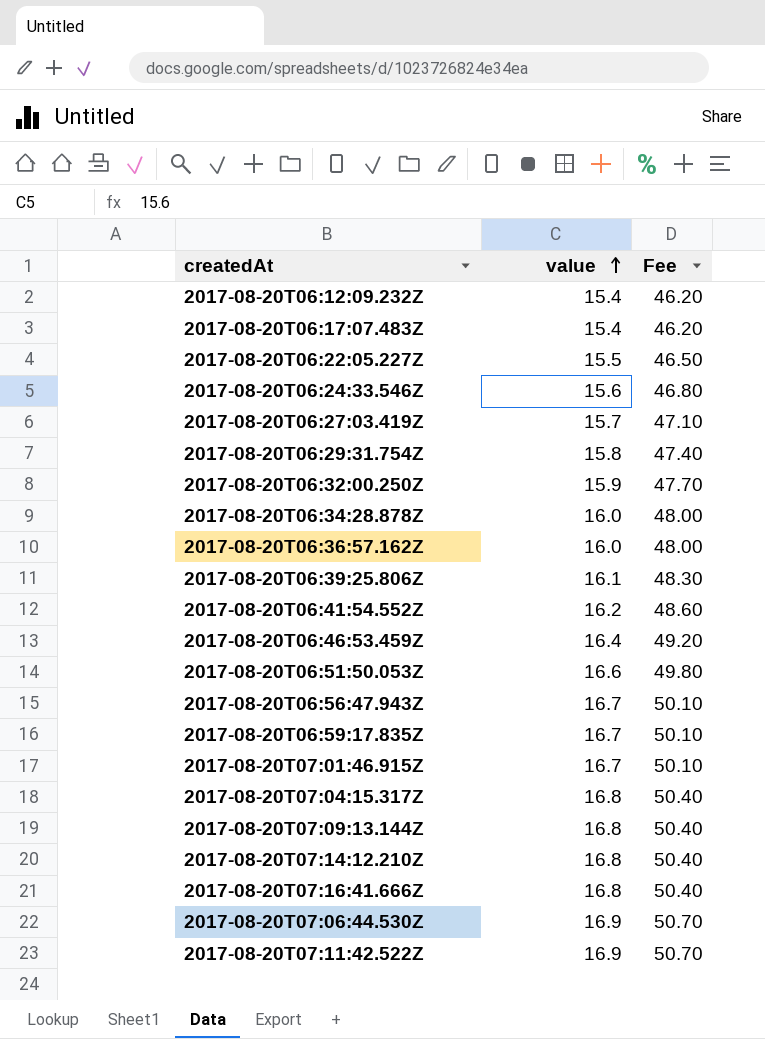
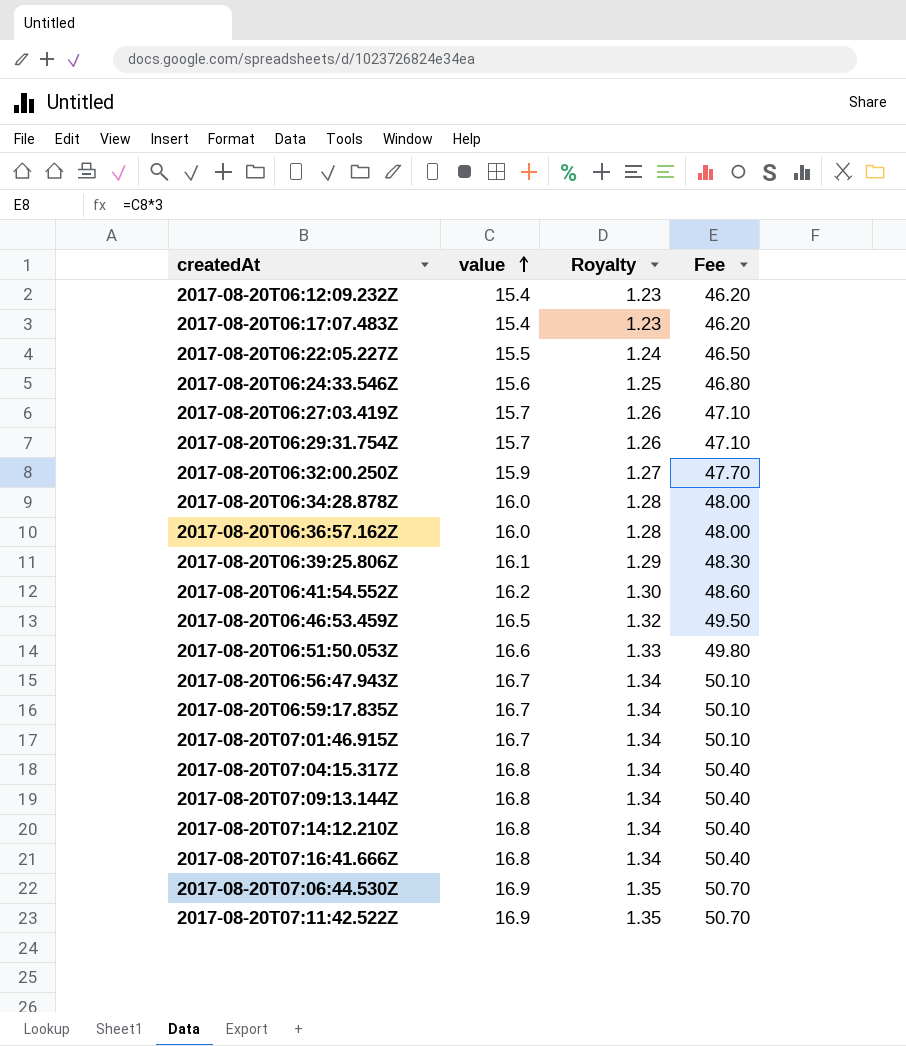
column Royalty | formula: none -> [value] * 0.08
2017-08-20T06:29:31.754Z | value: 15.8 -> 15.7
2017-08-20T06:29:31.754Z | Fee: 47.40 -> 47.10
2017-08-20T06:46:53.459Z | value: 16.4 -> 16.5
2017-08-20T06:46:53.459Z | Fee: 49.20 -> 49.50

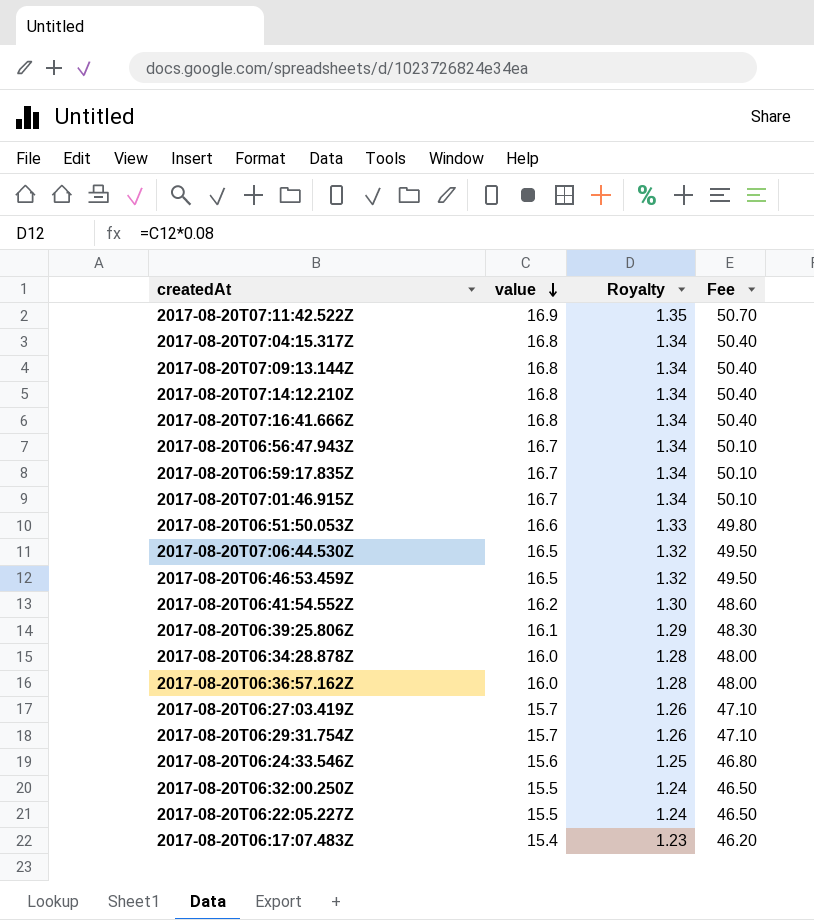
row order: value ascending -> value descending
row 2017-08-20T06:12:09.232Z: 15.4 | 1.23 | 46.20 -> none
2017-08-20T07:06:44.530Z | value: 16.9 -> 16.5
2017-08-20T07:06:44.530Z | Royalty: 1.35 -> 1.32
2017-08-20T07:06:44.530Z | Fee: 50.70 -> 49.50
2017-08-20T06:32:00.250Z | value: 15.9 -> 15.5
2017-08-20T06:32:00.250Z | Royalty: 1.27 -> 1.24
2017-08-20T06:32:00.250Z | Fee: 47.70 -> 46.50

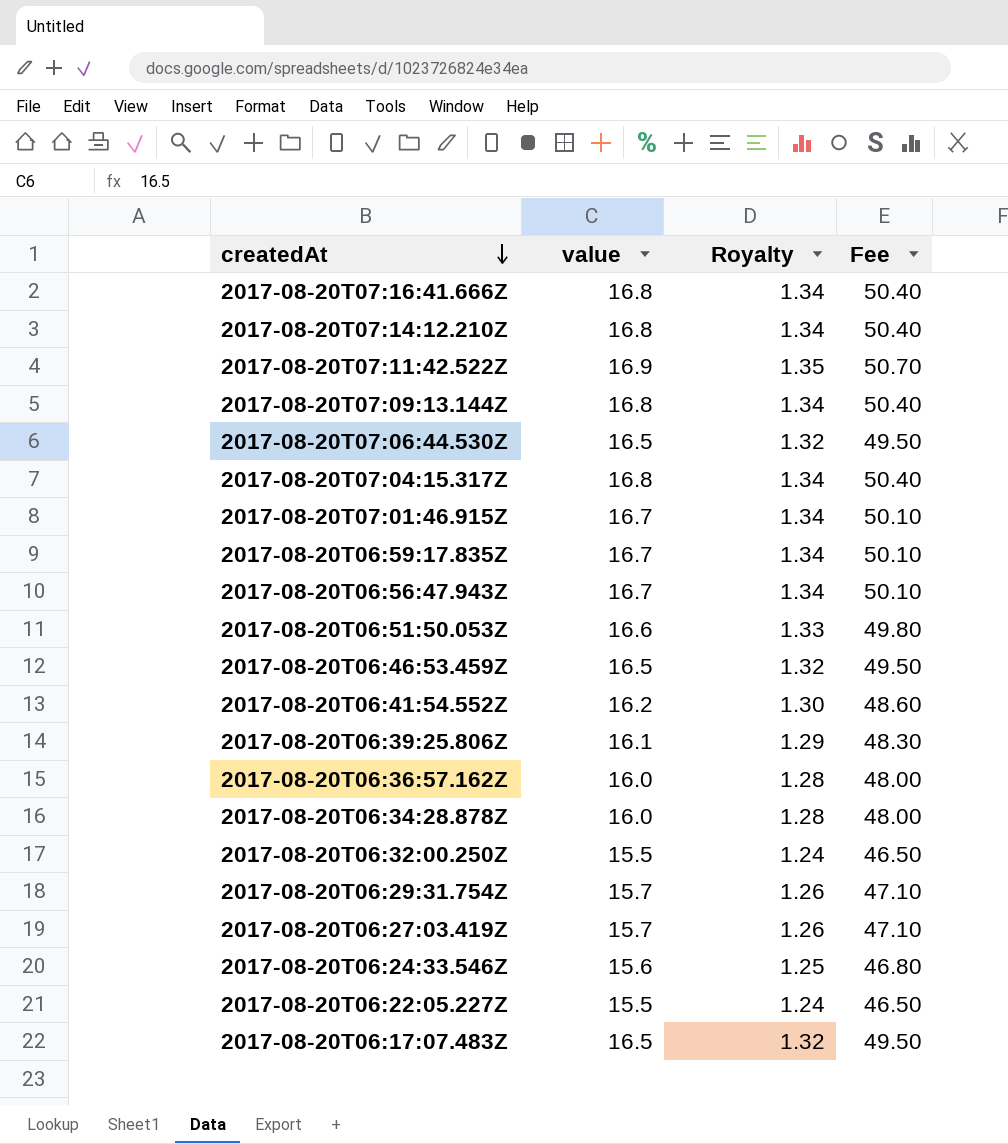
row order: value descending -> createdAt descending
2017-08-20T06:17:07.483Z | value: 15.4 -> 16.5
2017-08-20T06:17:07.483Z | Royalty: 1.23 -> 1.32
2017-08-20T06:17:07.483Z | Fee: 46.20 -> 49.50

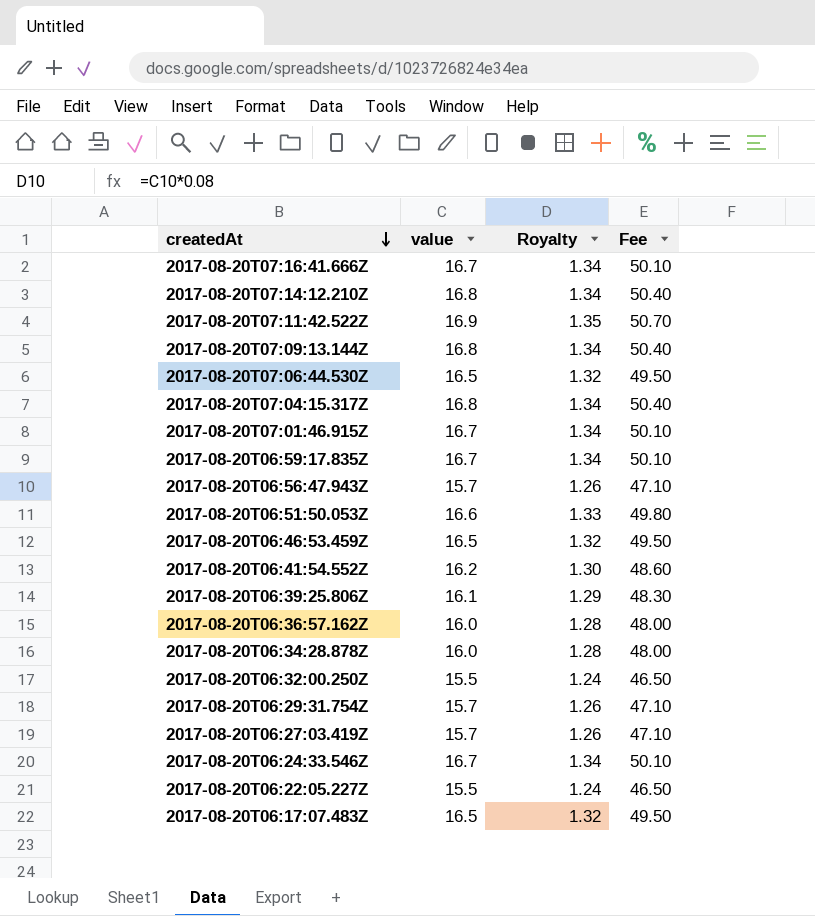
2017-08-20T07:16:41.666Z | value: 16.8 -> 16.7
2017-08-20T07:16:41.666Z | Fee: 50.40 -> 50.10
2017-08-20T06:56:47.943Z | value: 16.7 -> 15.7
2017-08-20T06:56:47.943Z | Royalty: 1.34 -> 1.26
2017-08-20T06:56:47.943Z | Fee: 50.10 -> 47.10
2017-08-20T06:24:33.546Z | value: 15.6 -> 16.7
2017-08-20T06:24:33.546Z | Royalty: 1.25 -> 1.34
2017-08-20T06:24:33.546Z | Fee: 46.80 -> 50.10

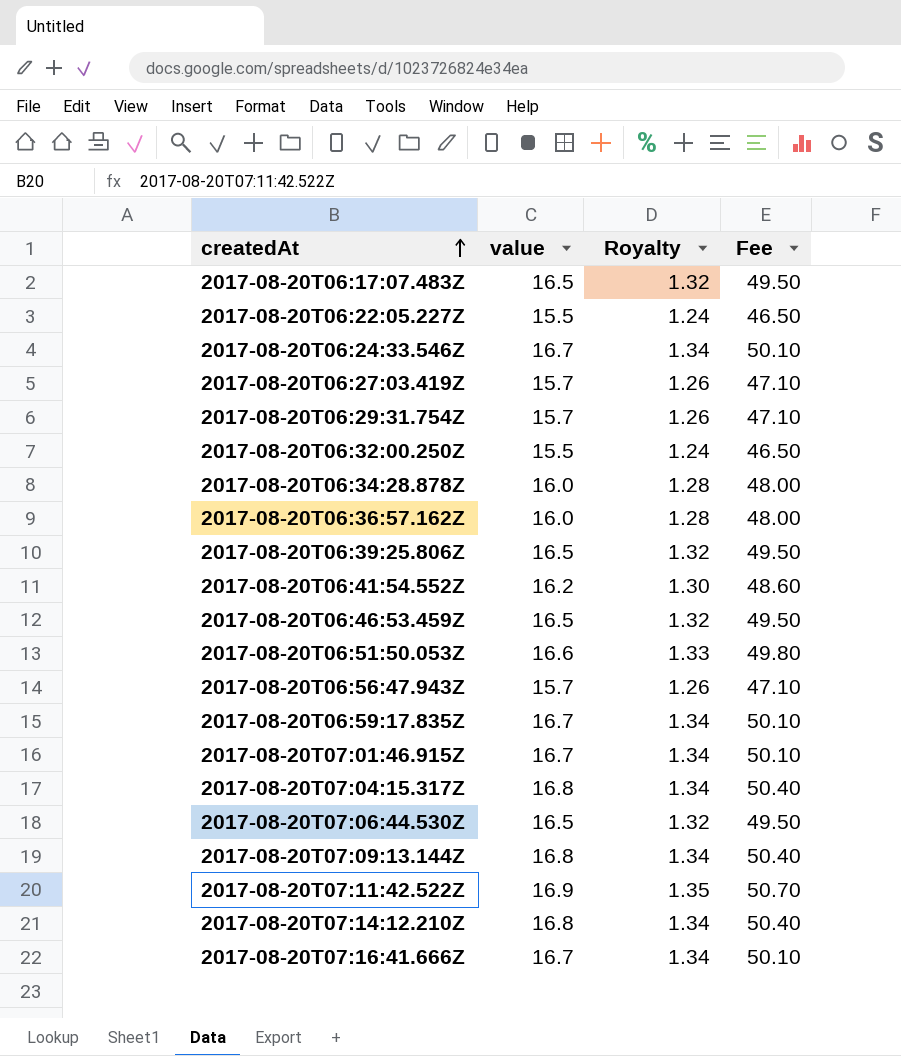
row order: createdAt descending -> createdAt ascending
2017-08-20T06:39:25.806Z | value: 16.1 -> 16.5
2017-08-20T06:39:25.806Z | Royalty: 1.29 -> 1.32
2017-08-20T06:39:25.806Z | Fee: 48.30 -> 49.50

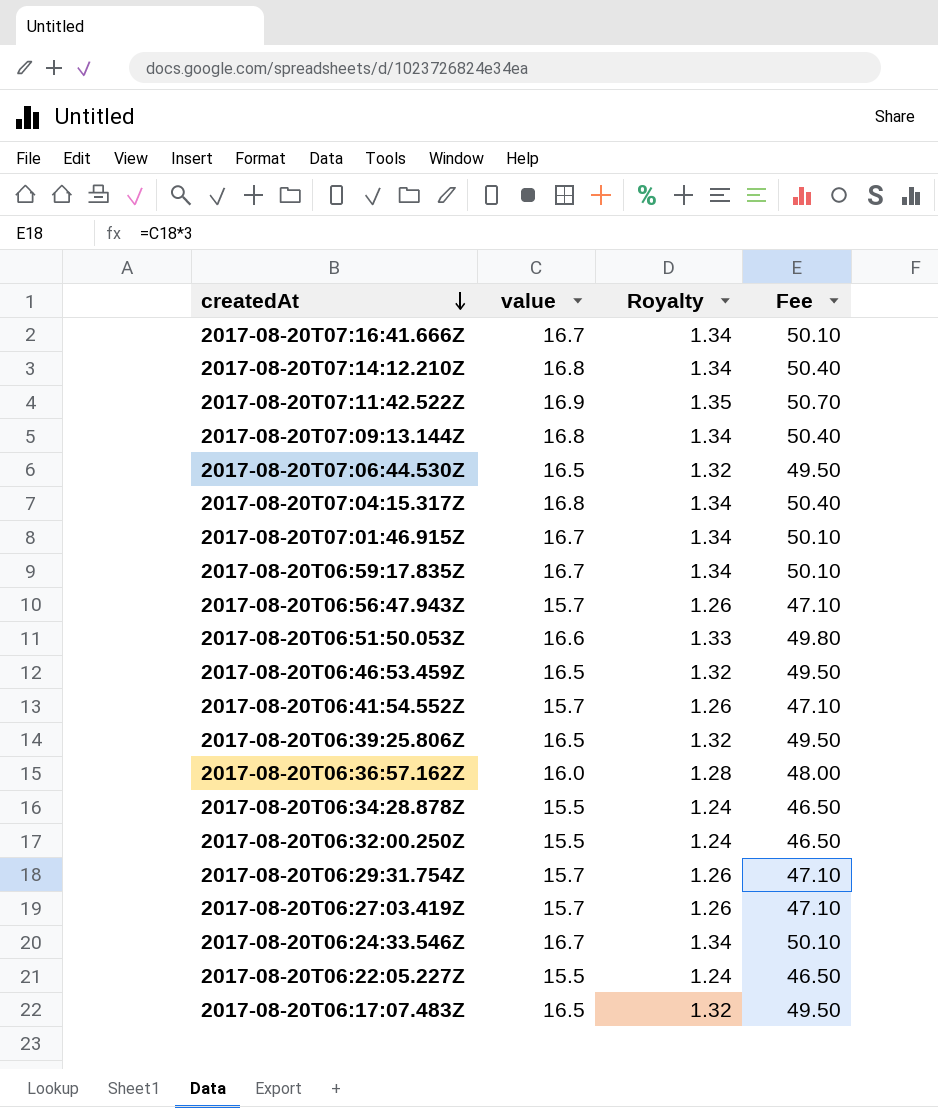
row order: createdAt ascending -> createdAt descending
2017-08-20T06:41:54.552Z | value: 16.2 -> 15.7
2017-08-20T06:41:54.552Z | Royalty: 1.30 -> 1.26
2017-08-20T06:41:54.552Z | Fee: 48.60 -> 47.10
2017-08-20T06:34:28.878Z | value: 16.0 -> 15.5
2017-08-20T06:34:28.878Z | Royalty: 1.28 -> 1.24
2017-08-20T06:34:28.878Z | Fee: 48.00 -> 46.50

